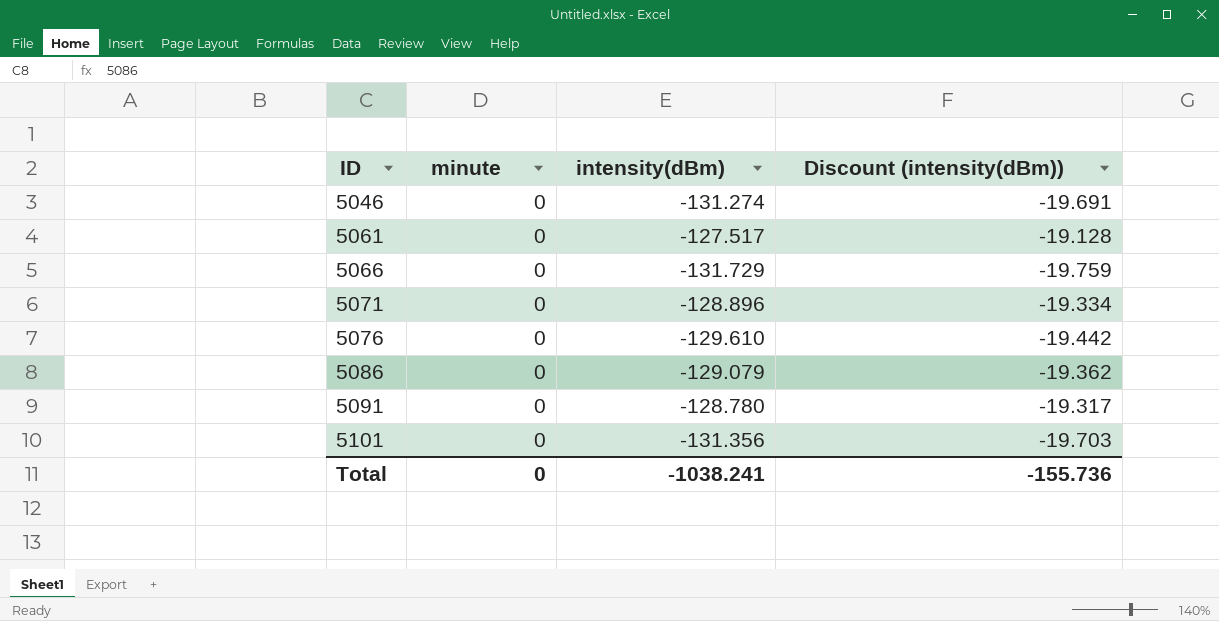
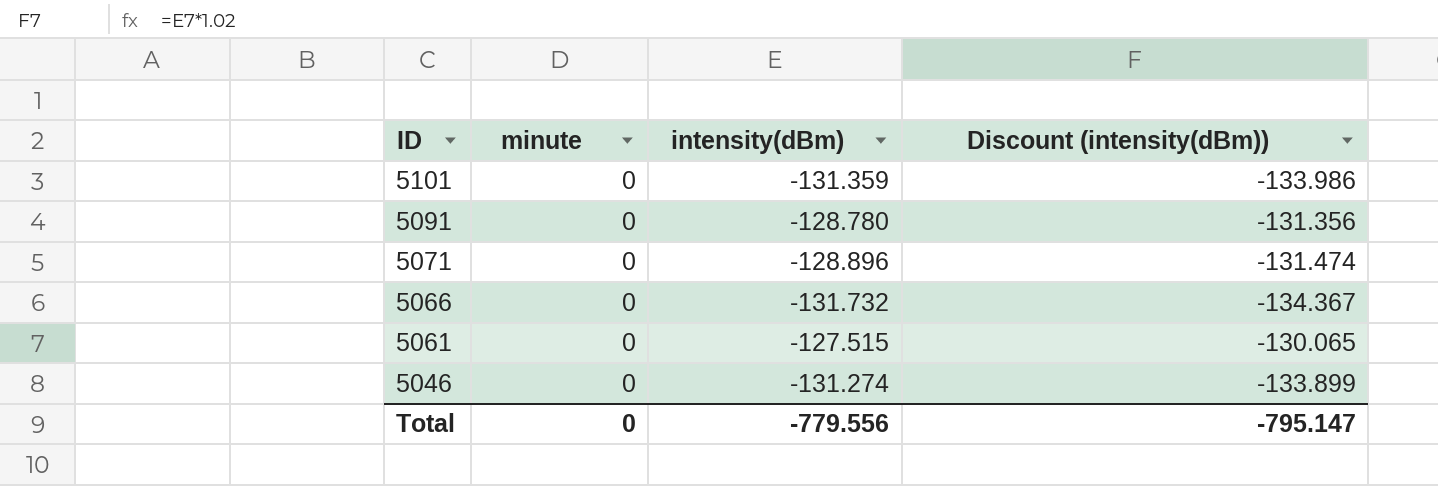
row order: ID ascending -> ID descending
column Discount (intensity(dBm)) | formula: [intensity(dBm)] * 0.15 -> [intensity(dBm)] * 1.02
row 5076: 0 | -129.610 | -19.442 -> none
row 5086: 0 | -129.079 | -19.362 -> none
5101 | intensity(dBm): -131.356 -> -131.359
5066 | intensity(dBm): -131.729 -> -131.732
5061 | intensity(dBm): -127.517 -> -127.515
Total | intensity(dBm): -1038.241 -> -779.556
Total | Discount (intensity(dBm)): -155.736 -> -795.147

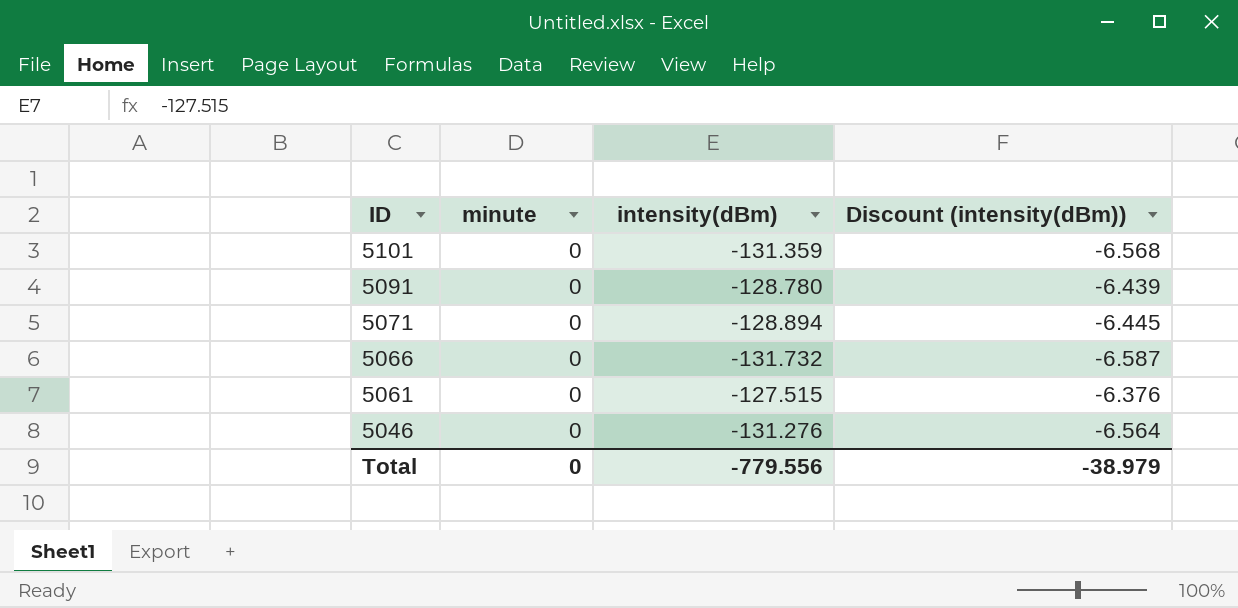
column Discount (intensity(dBm)) | formula: [intensity(dBm)] * 1.02 -> [intensity(dBm)] * 0.05
5071 | intensity(dBm): -128.896 -> -128.894
5046 | intensity(dBm): -131.274 -> -131.276
Total | Discount (intensity(dBm)): -795.147 -> -38.979

